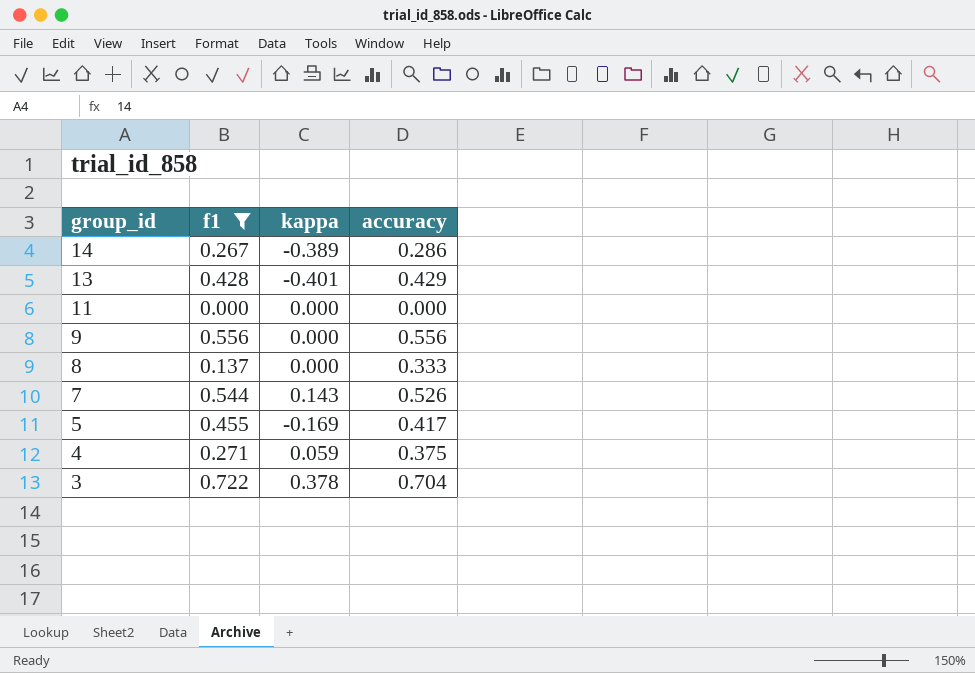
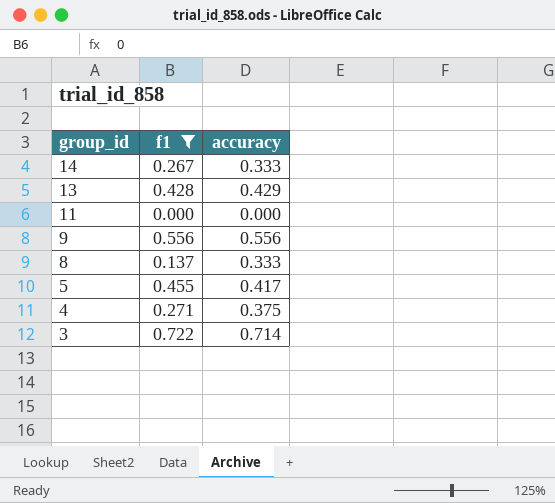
column kappa | position: 3 -> none
row 7: 0.544 | 0.143 | 0.526 -> none
14 | accuracy: 0.286 -> 0.333
3 | accuracy: 0.704 -> 0.714

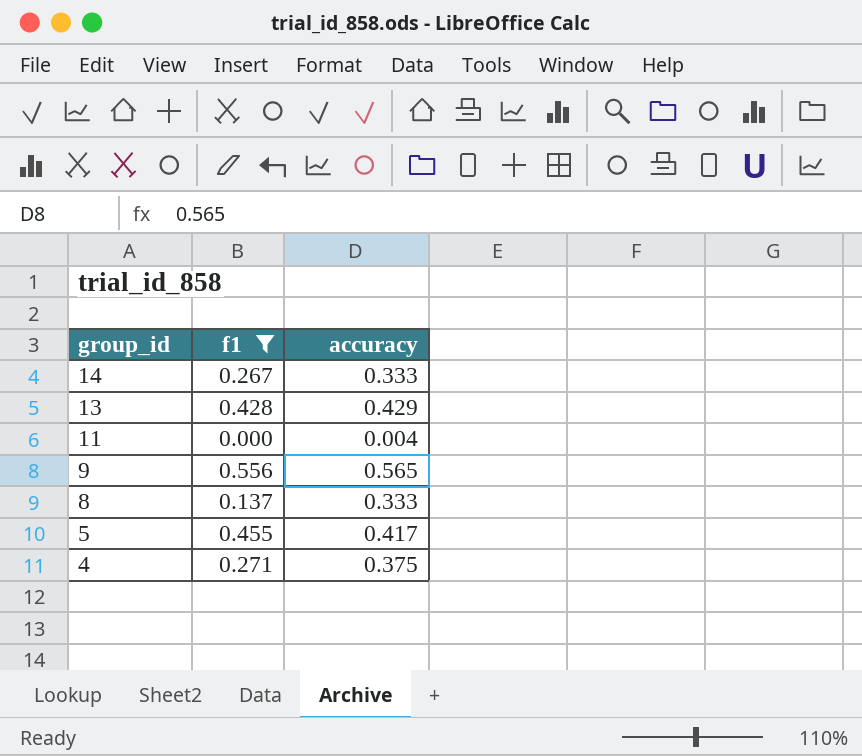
row 3: 0.722 | 0.714 -> none
11 | accuracy: 0.000 -> 0.004
9 | accuracy: 0.556 -> 0.565

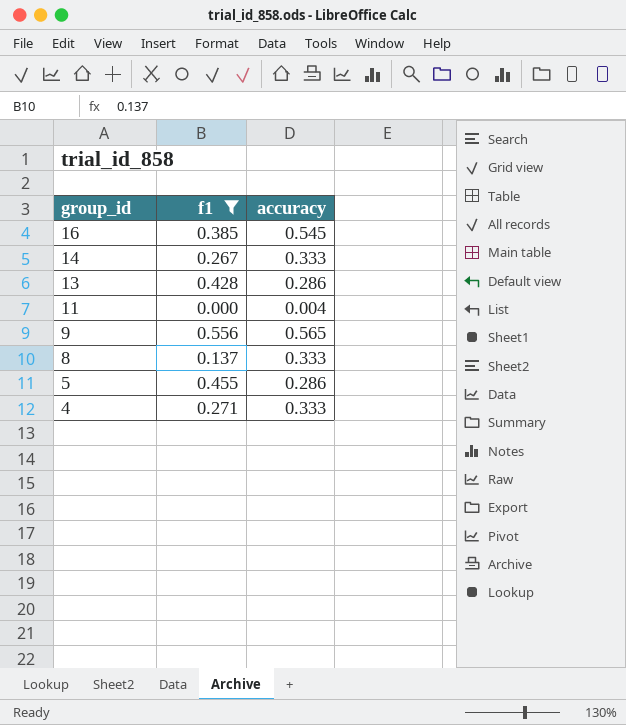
row 16: none -> 0.385 | 0.545
13 | accuracy: 0.429 -> 0.286
5 | accuracy: 0.417 -> 0.286
4 | accuracy: 0.375 -> 0.333

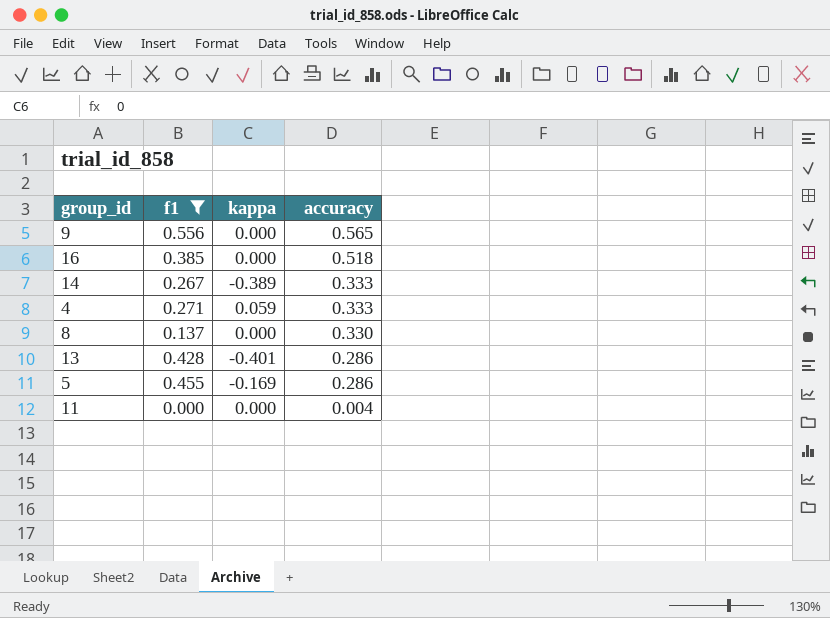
row order: group_id descending -> accuracy descending
column kappa | position: none -> 3
16 | accuracy: 0.545 -> 0.518
8 | accuracy: 0.333 -> 0.330

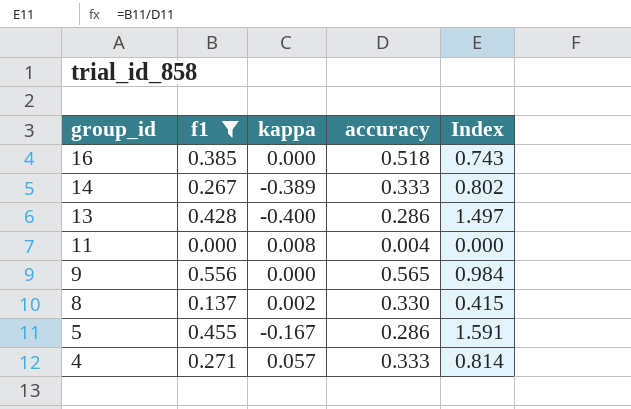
row order: accuracy descending -> group_id descending
column Index | formula: none -> [f1] / [accuracy]
13 | kappa: -0.401 -> -0.400
11 | kappa: 0.000 -> 0.008
8 | kappa: 0.000 -> 0.002
5 | kappa: -0.169 -> -0.167
4 | kappa: 0.059 -> 0.057

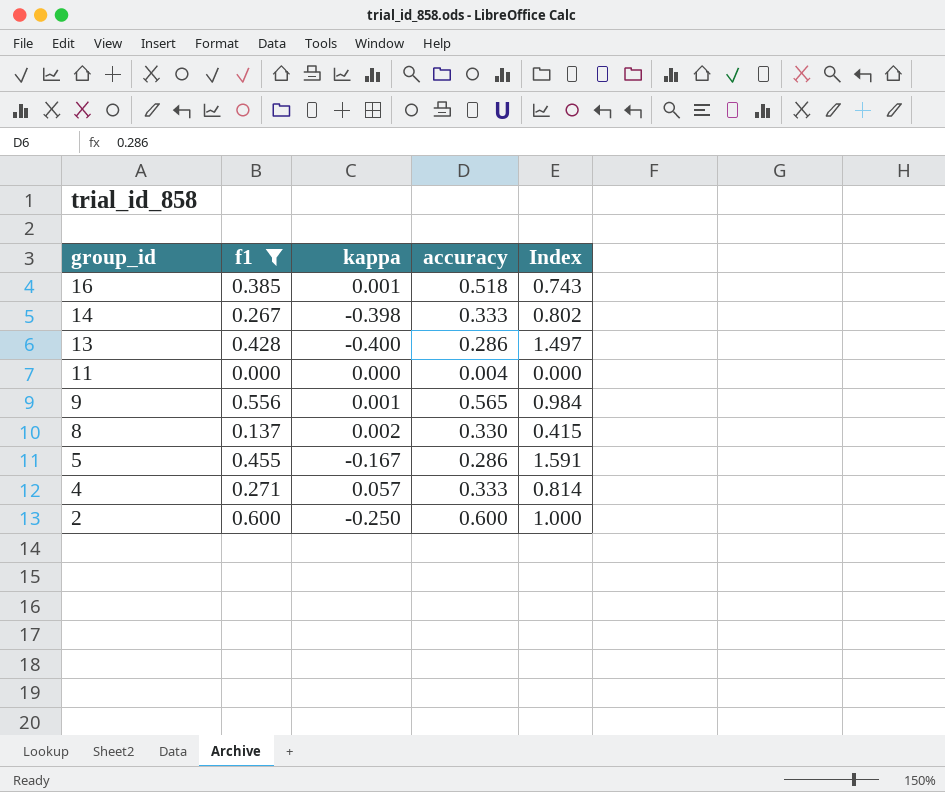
16 | kappa: 0.000 -> 0.001
14 | kappa: -0.389 -> -0.398
11 | kappa: 0.008 -> 0.000
9 | kappa: 0.000 -> 0.001
row 2: none -> 0.600 | -0.250 | 0.600 | 1.000

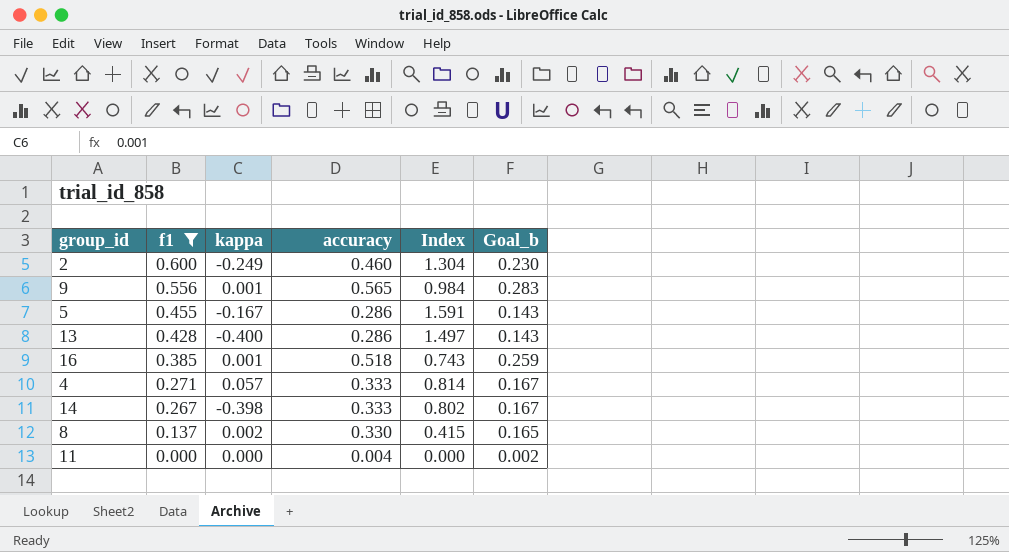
row order: group_id descending -> f1 descending
column Goal_b | formula: none -> [accuracy] * 0.5
2 | kappa: -0.250 -> -0.249
2 | accuracy: 0.600 -> 0.460
2 | Index: 1.000 -> 1.304

